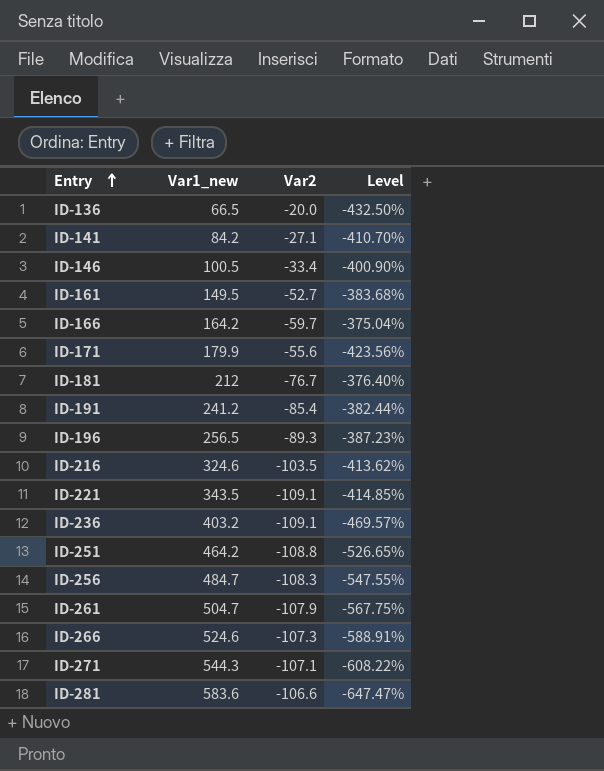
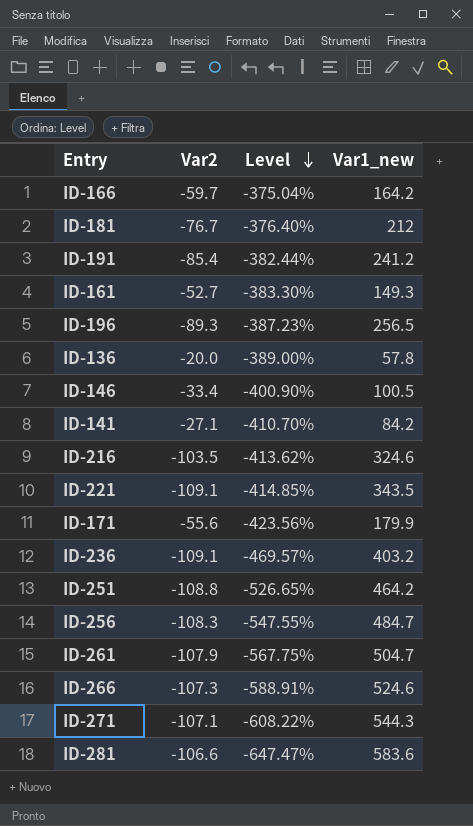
row order: Entry ascending -> Level descending
column Var1_new | position: 2 -> 4
ID-161 | Level: -383.68% -> -383.30%
ID-161 | Var1_new: 149.5 -> 149.3
ID-136 | Level: -432.50% -> -389.00%
ID-136 | Var1_new: 66.5 -> 57.8

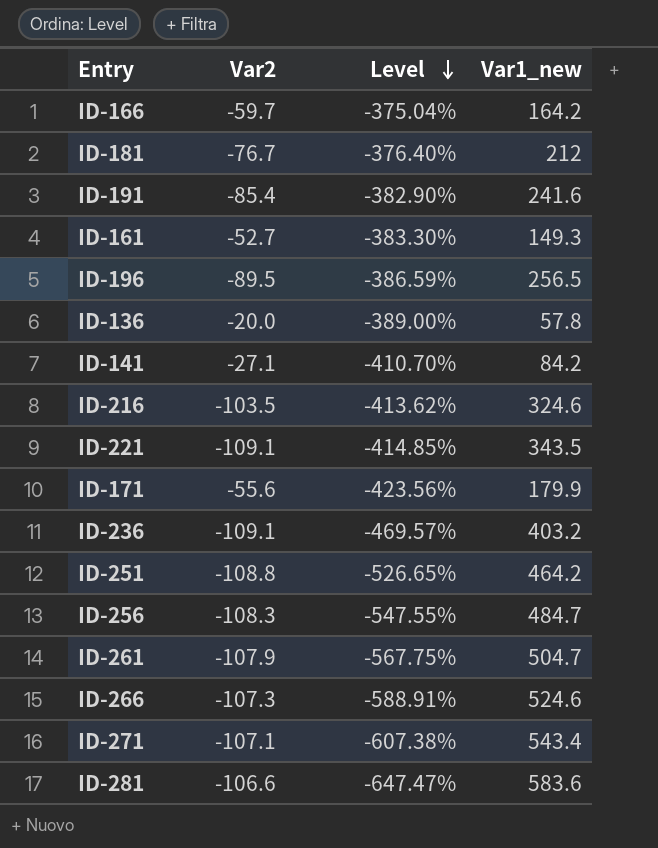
row ID-146: -33.4 | -400.90% | 100.5 -> none
ID-191 | Level: -382.44% -> -382.90%
ID-191 | Var1_new: 241.2 -> 241.6
ID-196 | Var2: -89.3 -> -89.5
ID-196 | Level: -387.23% -> -386.59%
ID-271 | Level: -608.22% -> -607.38%
ID-271 | Var1_new: 544.3 -> 543.4

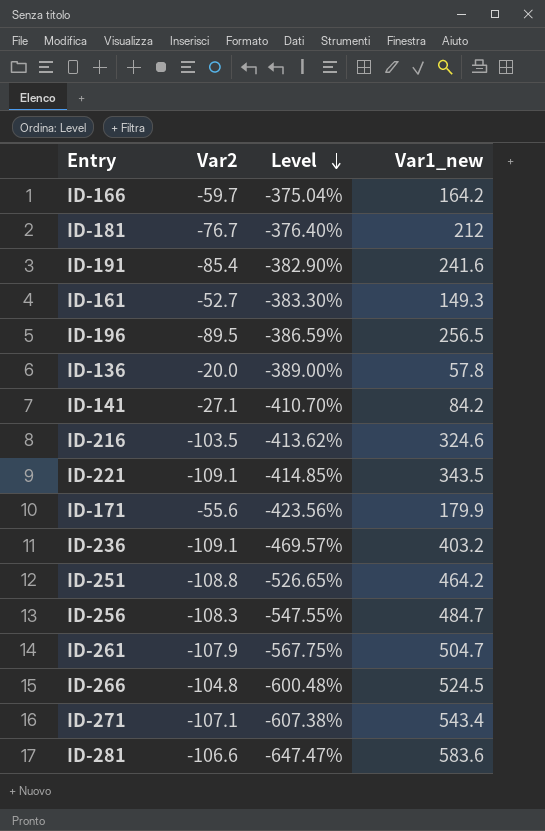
ID-266 | Var2: -107.3 -> -104.8
ID-266 | Level: -588.91% -> -600.48%
ID-266 | Var1_new: 524.6 -> 524.5

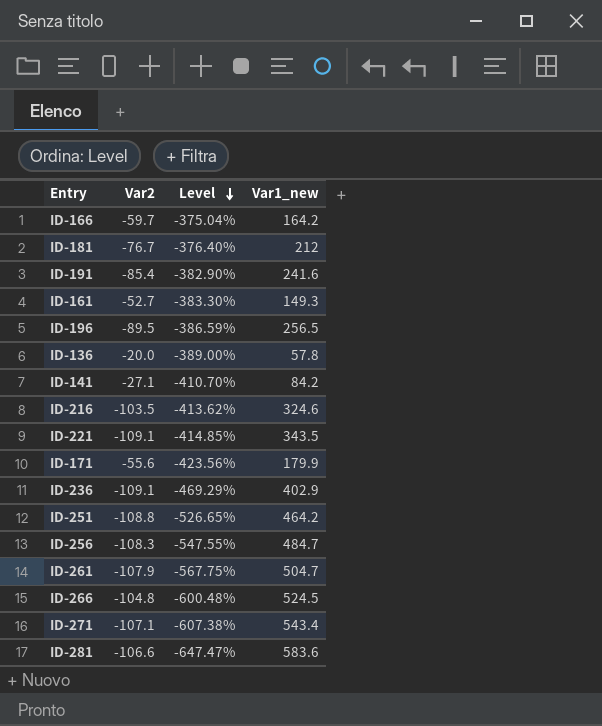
ID-236 | Level: -469.57% -> -469.29%
ID-236 | Var1_new: 403.2 -> 402.9

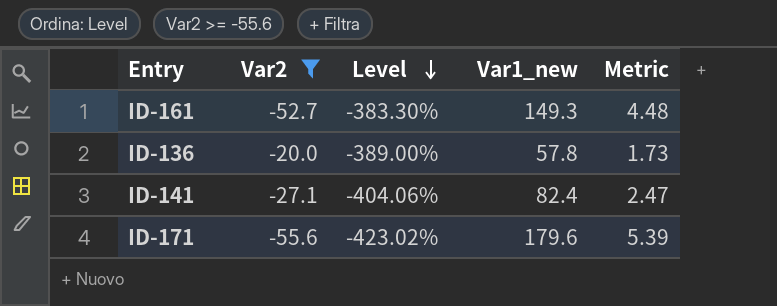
filter: none -> Var2 >= -55.6
column Metric | formula: none -> [Var1_new] * 0.03
ID-141 | Level: -410.70% -> -404.06%
ID-141 | Var1_new: 84.2 -> 82.4
ID-171 | Level: -423.56% -> -423.02%
ID-171 | Var1_new: 179.9 -> 179.6

